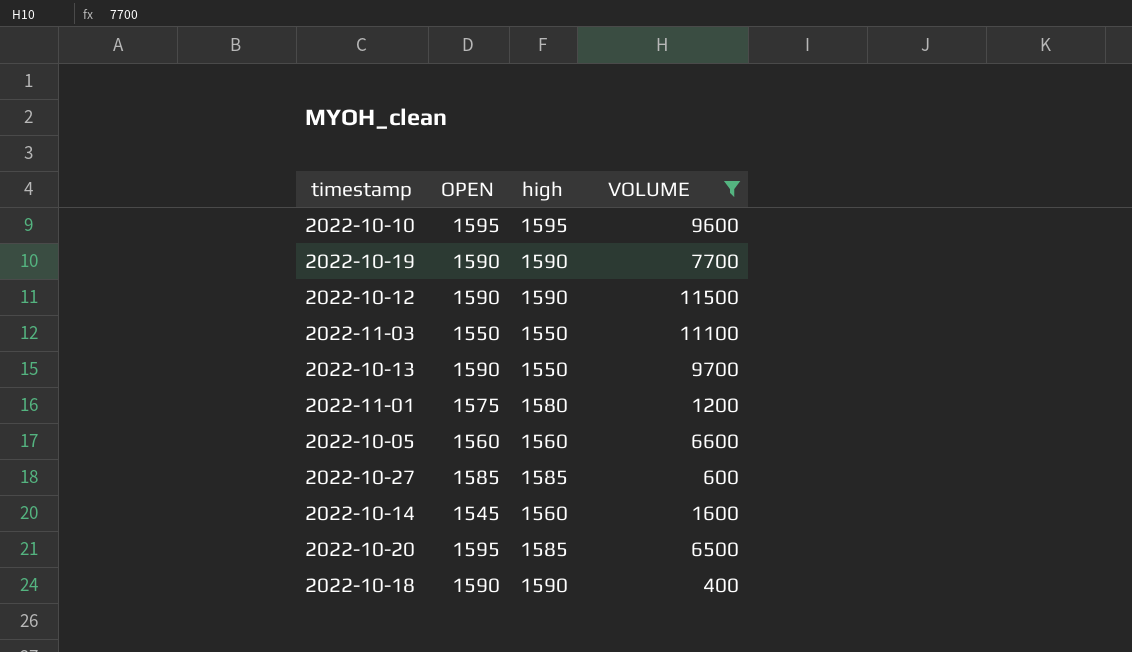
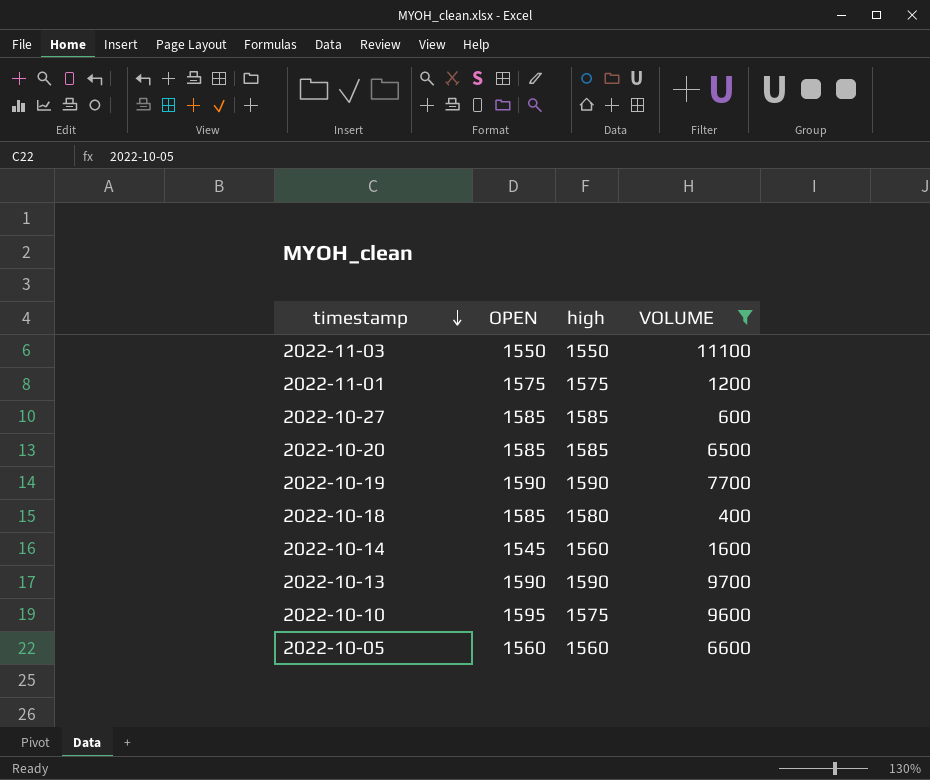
row order: none -> timestamp descending
row 2022-10-12: 1590 | 1590 | 11500 -> none
2022-11-01 | high: 1580 -> 1575
2022-10-20 | OPEN: 1595 -> 1585
2022-10-18 | OPEN: 1590 -> 1585
2022-10-18 | high: 1590 -> 1580
2022-10-13 | high: 1550 -> 1590
2022-10-10 | high: 1595 -> 1575

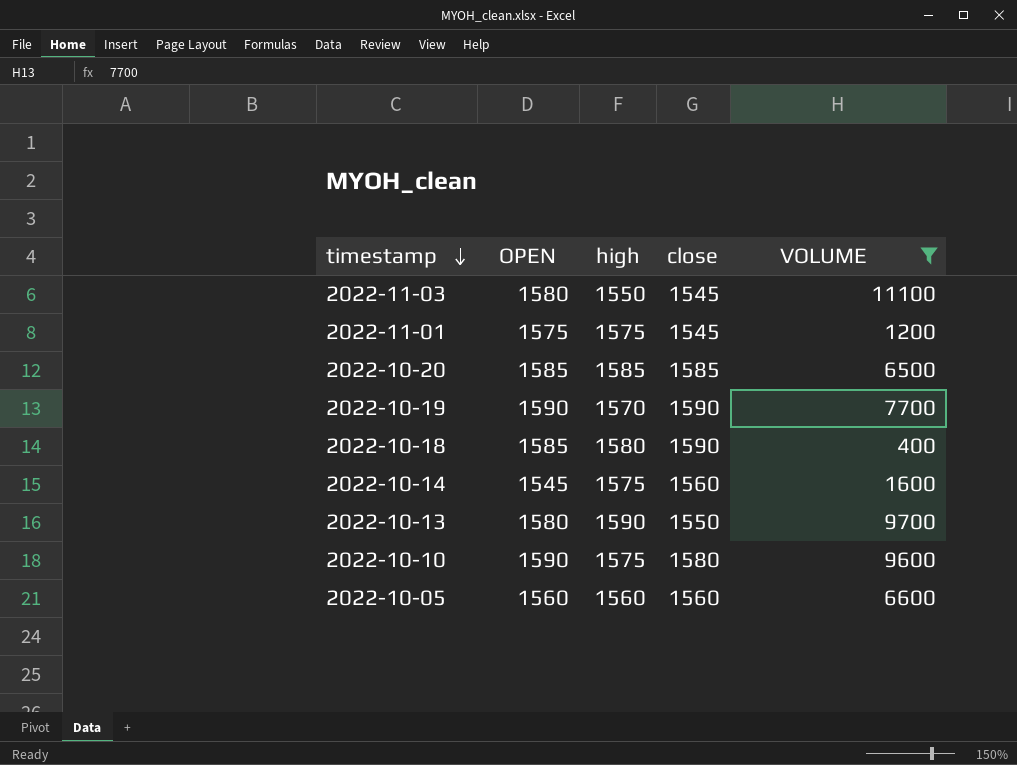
column close | position: none -> 4
row 2022-10-27: 1585 | 1585 | 600 -> none
2022-11-03 | OPEN: 1550 -> 1580
2022-10-19 | high: 1590 -> 1570
2022-10-14 | high: 1560 -> 1575
2022-10-13 | OPEN: 1590 -> 1580
2022-10-10 | OPEN: 1595 -> 1590

